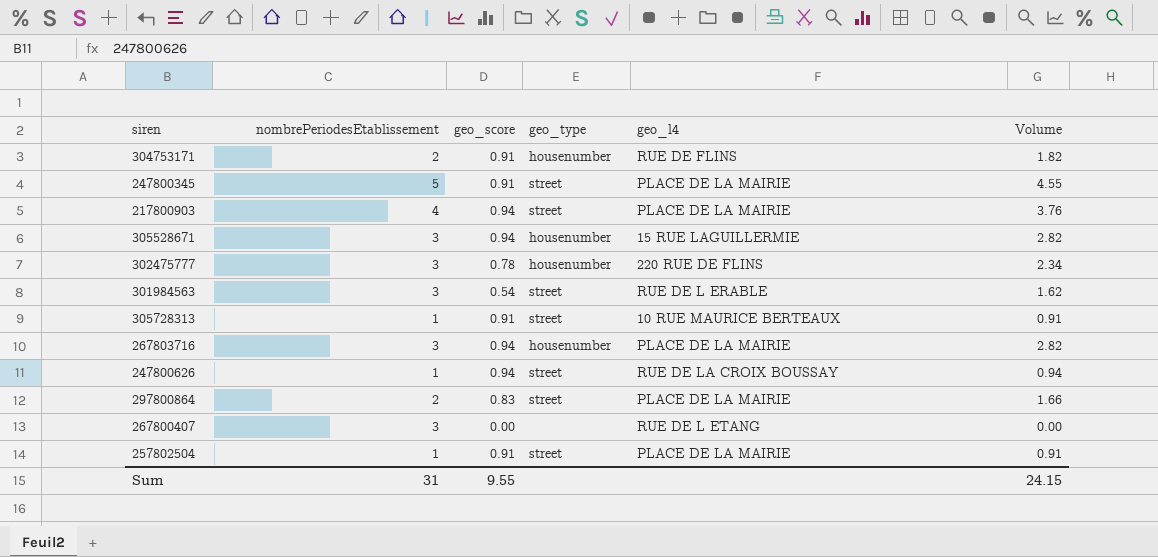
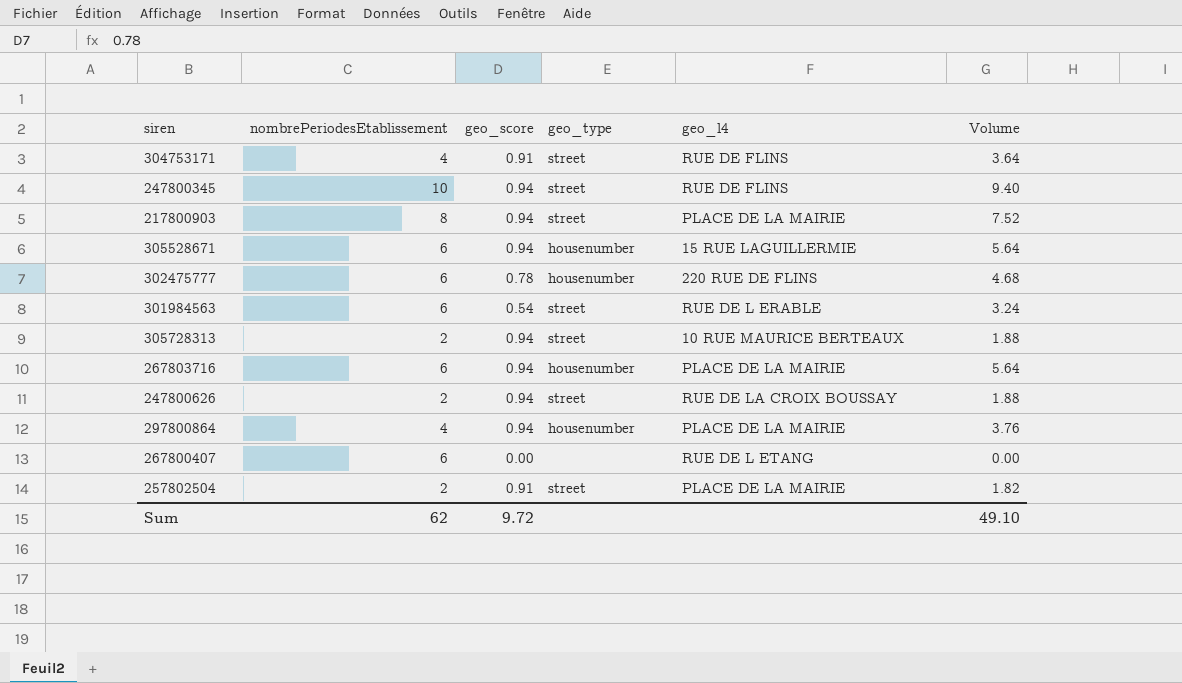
304753171 | nombrePeriodesEtablissement: 2 -> 4
304753171 | geo_type: housenumber -> street
304753171 | Volume: 1.82 -> 3.64
247800345 | nombrePeriodesEtablissement: 5 -> 10
247800345 | geo_score: 0.91 -> 0.94
247800345 | geo_l4: PLACE DE LA MAIRIE -> RUE DE FLINS
247800345 | Volume: 4.55 -> 9.40
217800903 | nombrePeriodesEtablissement: 4 -> 8
217800903 | Volume: 3.76 -> 7.52
305528671 | nombrePeriodesEtablissement: 3 -> 6
305528671 | Volume: 2.82 -> 5.64
302475777 | nombrePeriodesEtablissement: 3 -> 6
302475777 | Volume: 2.34 -> 4.68
301984563 | nombrePeriodesEtablissement: 3 -> 6
301984563 | Volume: 1.62 -> 3.24
305728313 | nombrePeriodesEtablissement: 1 -> 2
305728313 | geo_score: 0.91 -> 0.94
305728313 | Volume: 0.91 -> 1.88
267803716 | nombrePeriodesEtablissement: 3 -> 6
267803716 | Volume: 2.82 -> 5.64
247800626 | nombrePeriodesEtablissement: 1 -> 2
247800626 | Volume: 0.94 -> 1.88
297800864 | nombrePeriodesEtablissement: 2 -> 4
297800864 | geo_score: 0.83 -> 0.94
297800864 | geo_type: street -> housenumber
297800864 | Volume: 1.66 -> 3.76
267800407 | nombrePeriodesEtablissement: 3 -> 6
257802504 | nombrePeriodesEtablissement: 1 -> 2
257802504 | Volume: 0.91 -> 1.82
Sum | nombrePeriodesEtablissement: 31 -> 62
Sum | geo_score: 9.55 -> 9.72
Sum | Volume: 24.15 -> 49.10

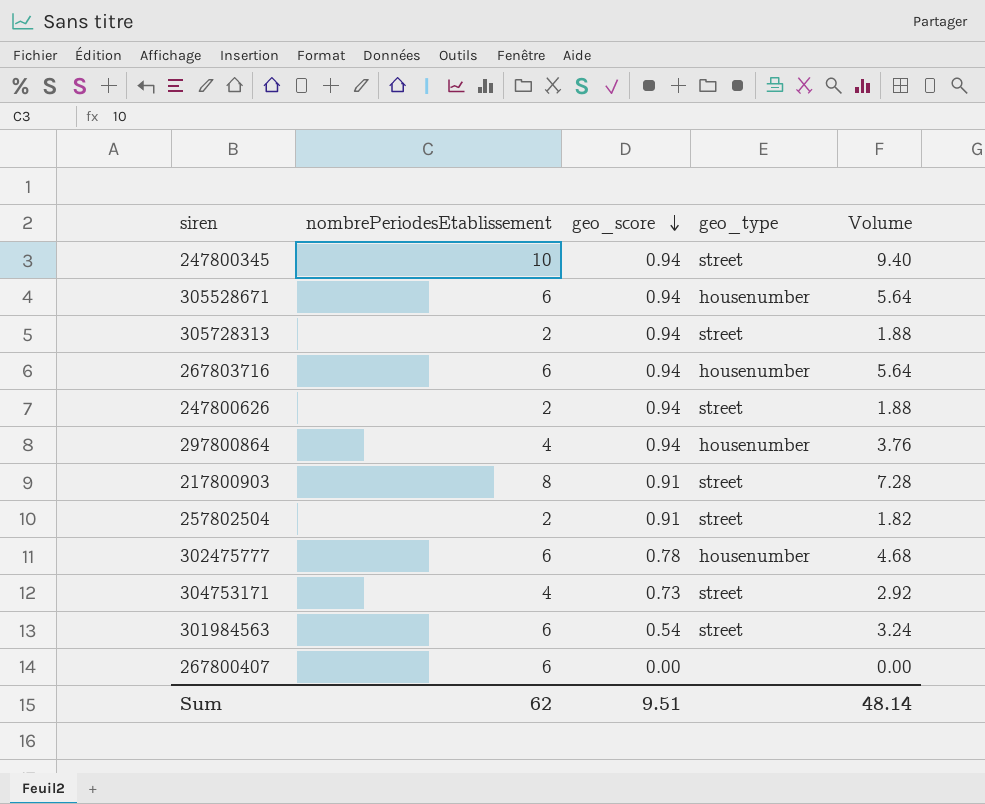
row order: none -> geo_score descending
column geo_l4 | position: 5 -> none
217800903 | geo_score: 0.94 -> 0.91
217800903 | Volume: 7.52 -> 7.28
304753171 | geo_score: 0.91 -> 0.73
304753171 | Volume: 3.64 -> 2.92
Sum | geo_score: 9.72 -> 9.51
Sum | Volume: 49.10 -> 48.14

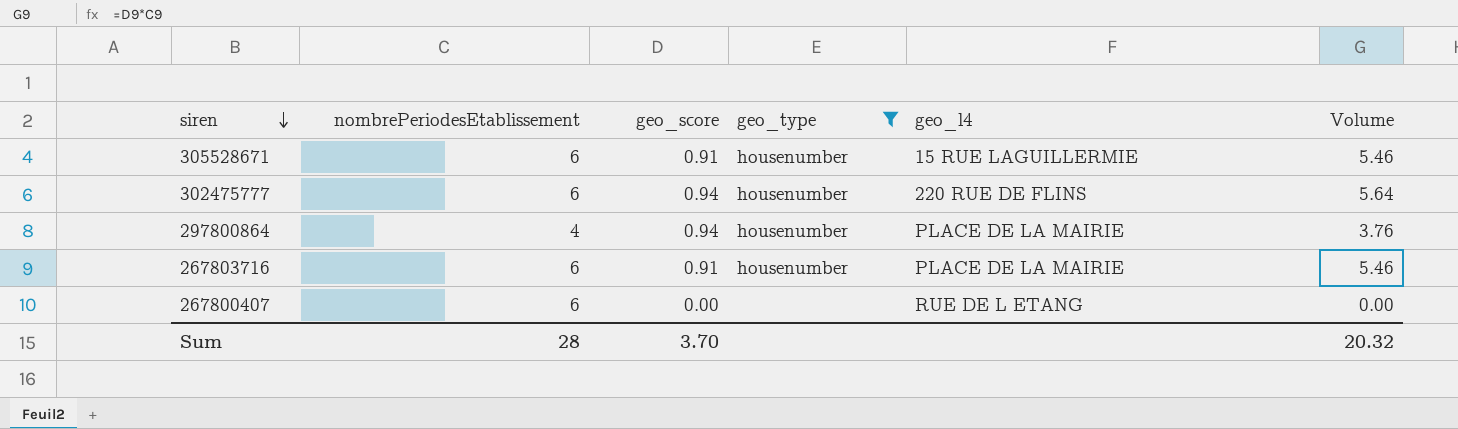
filter: none -> geo_type != street
row order: geo_score descending -> siren descending
column geo_l4 | position: none -> 5
305528671 | geo_score: 0.94 -> 0.91
305528671 | Volume: 5.64 -> 5.46
302475777 | geo_score: 0.78 -> 0.94
302475777 | Volume: 4.68 -> 5.64
267803716 | geo_score: 0.94 -> 0.91
267803716 | Volume: 5.64 -> 5.46
Sum | nombrePeriodesEtablissement: 62 -> 28
Sum | geo_score: 9.51 -> 3.70
Sum | Volume: 48.14 -> 20.32

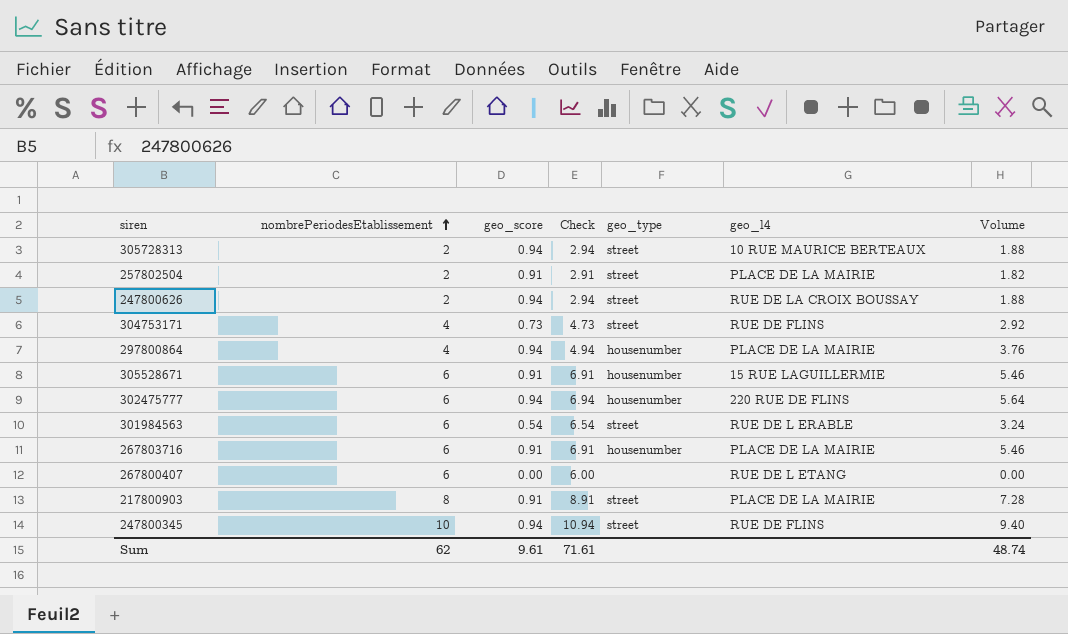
filter: geo_type != street -> none
row order: siren descending -> nombrePeriodesEtablissement ascending
column Check | formula: none -> [nombrePeriodesEtablissement] + [geo_score]
Sum | nombrePeriodesEtablissement: 28 -> 62
Sum | geo_score: 3.70 -> 9.61
Sum | Volume: 20.32 -> 48.74

